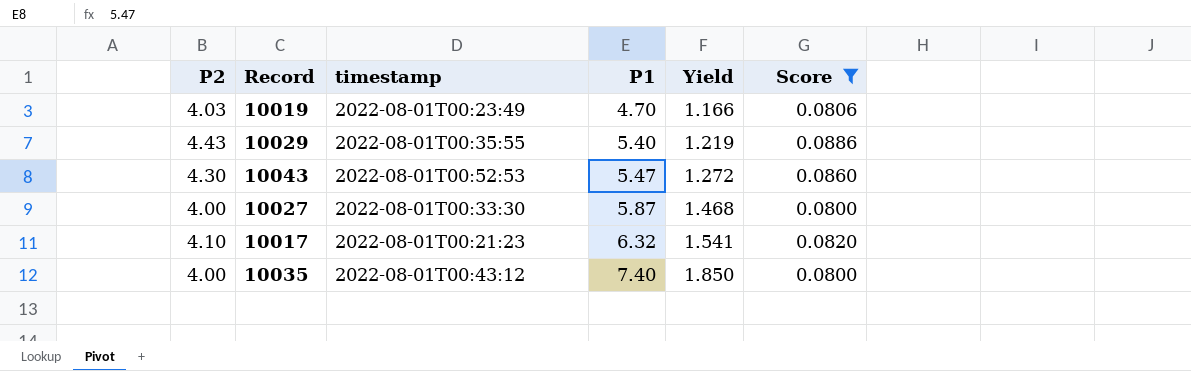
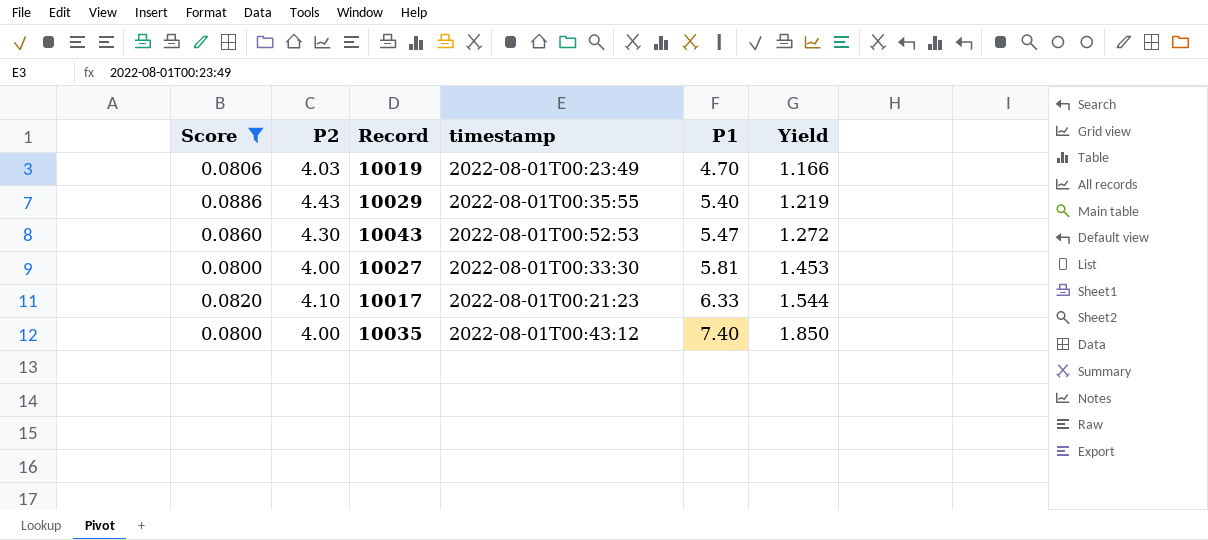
column Score | position: 6 -> 1
10027 | P1: 5.87 -> 5.81
10027 | Yield: 1.468 -> 1.453
10017 | P1: 6.32 -> 6.33
10017 | Yield: 1.541 -> 1.544

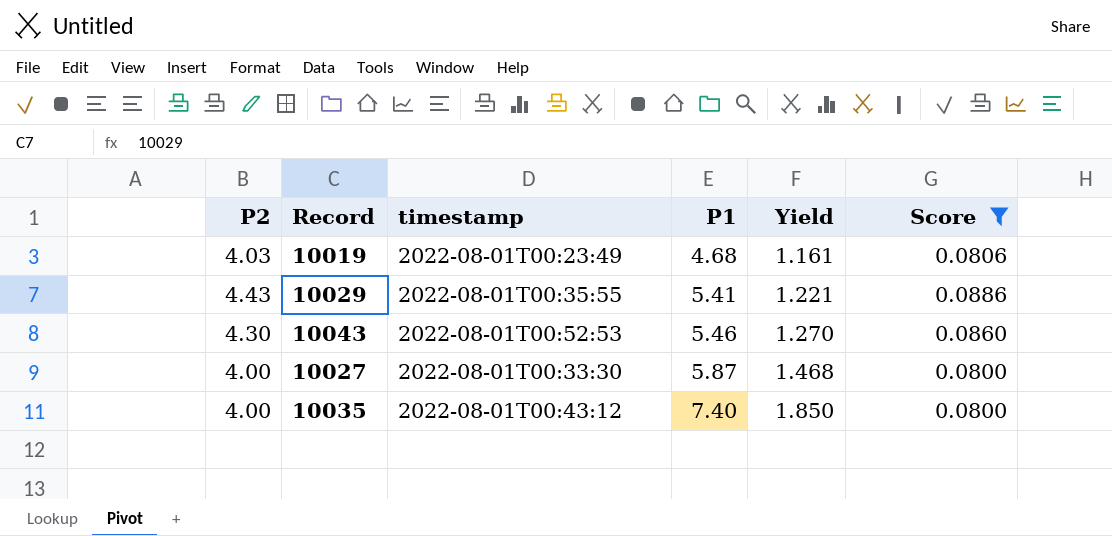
column Score | position: 1 -> 6
row 10017: 0.0820 | 4.10 | 2022-08-01T00:21:23 | 6.33 | 1.544 -> none
10019 | P1: 4.70 -> 4.68
10019 | Yield: 1.166 -> 1.161
10029 | P1: 5.40 -> 5.41
10029 | Yield: 1.219 -> 1.221
10043 | P1: 5.47 -> 5.46
10043 | Yield: 1.272 -> 1.270
10027 | P1: 5.81 -> 5.87
10027 | Yield: 1.453 -> 1.468

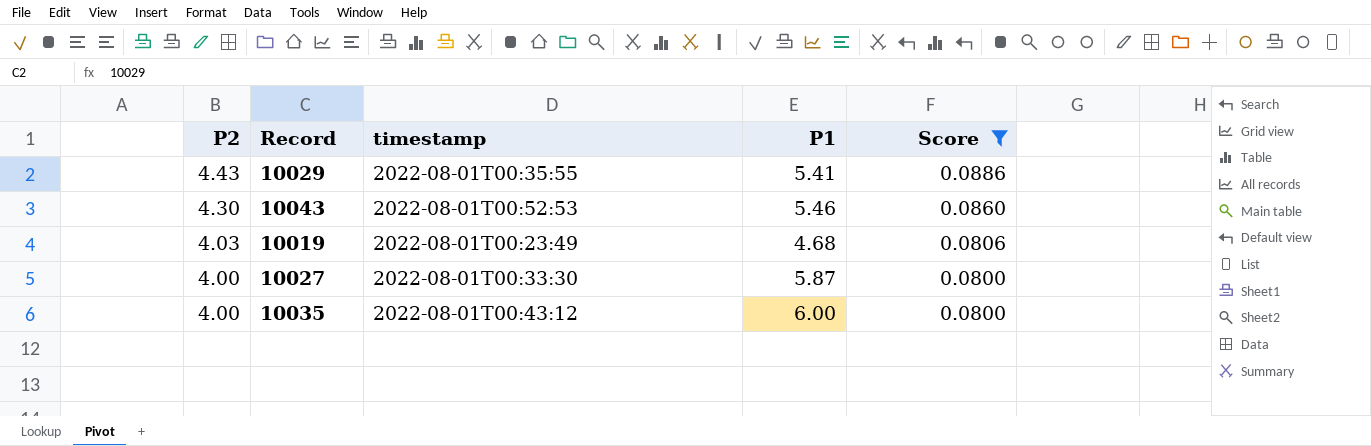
row order: P1 ascending -> P2 descending
column Yield | formula: [P1] / [P2] -> none
10035 | P1: 7.40 -> 6.00

